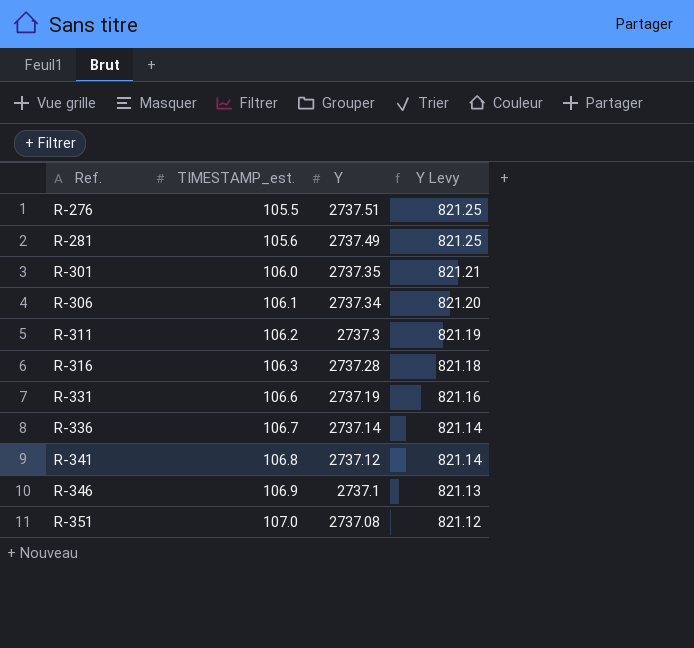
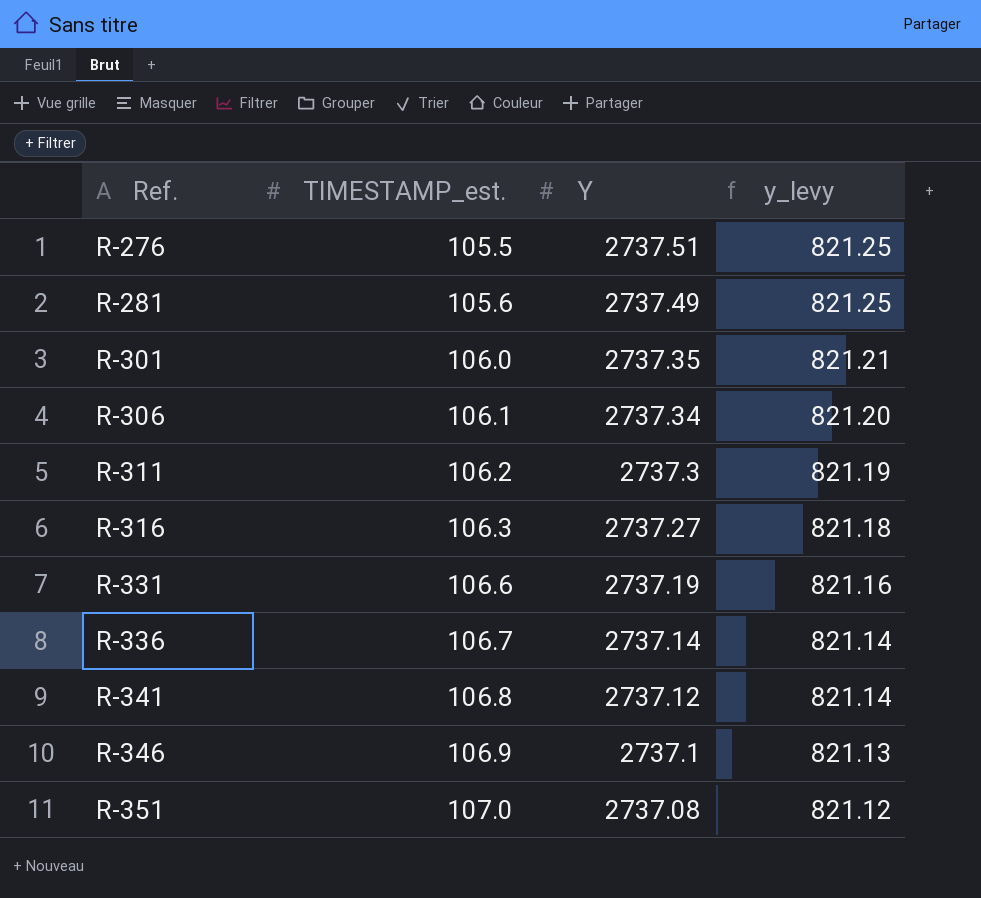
column name: Y Levy -> y_levy
R-316 | Y: 2737.28 -> 2737.27

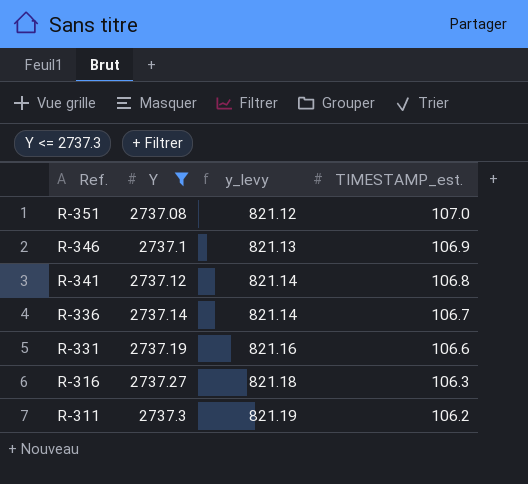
filter: none -> Y <= 2737.3
row order: Ref. ascending -> Ref. descending
column TIMESTAMP_est. | position: 2 -> 4

